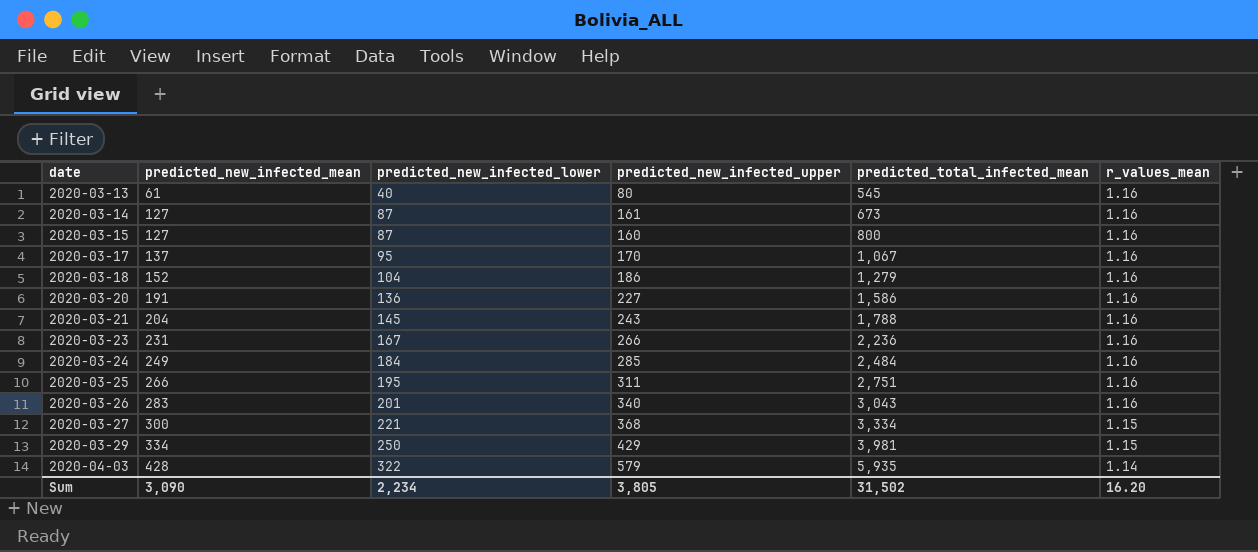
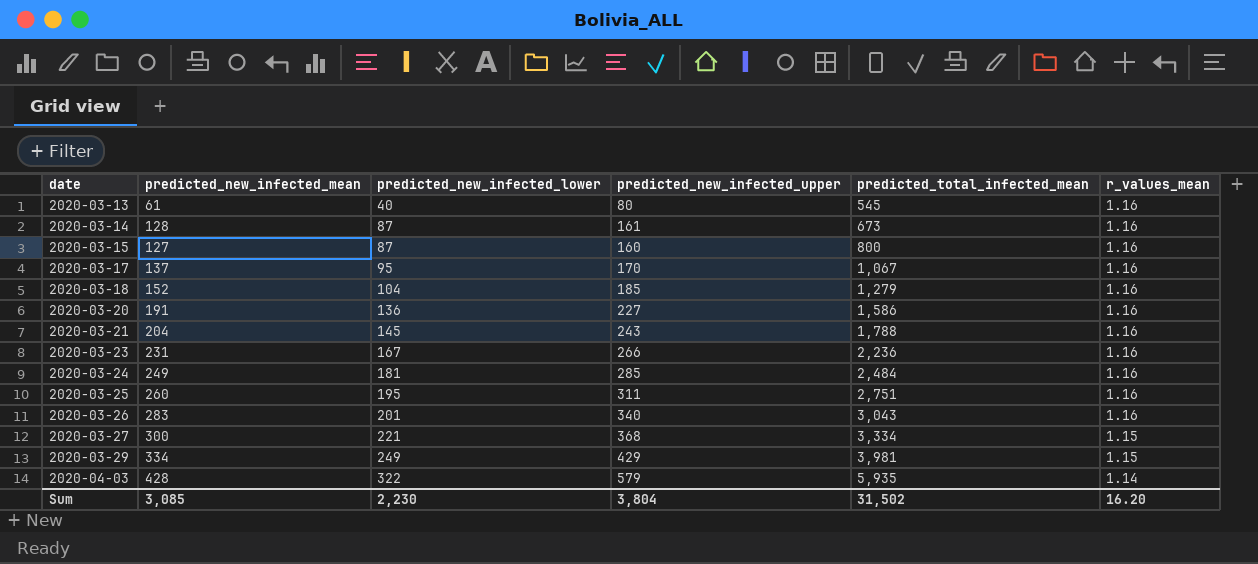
2020-03-14 | predicted_new_infected_mean: 127 -> 128
2020-03-18 | predicted_new_infected_upper: 186 -> 185
2020-03-24 | predicted_new_infected_lower: 184 -> 181
2020-03-25 | predicted_new_infected_mean: 266 -> 260
2020-03-29 | predicted_new_infected_lower: 250 -> 249
Sum | predicted_new_infected_mean: 3,090 -> 3,085
Sum | predicted_new_infected_lower: 2,234 -> 2,230
Sum | predicted_new_infected_upper: 3,805 -> 3,804

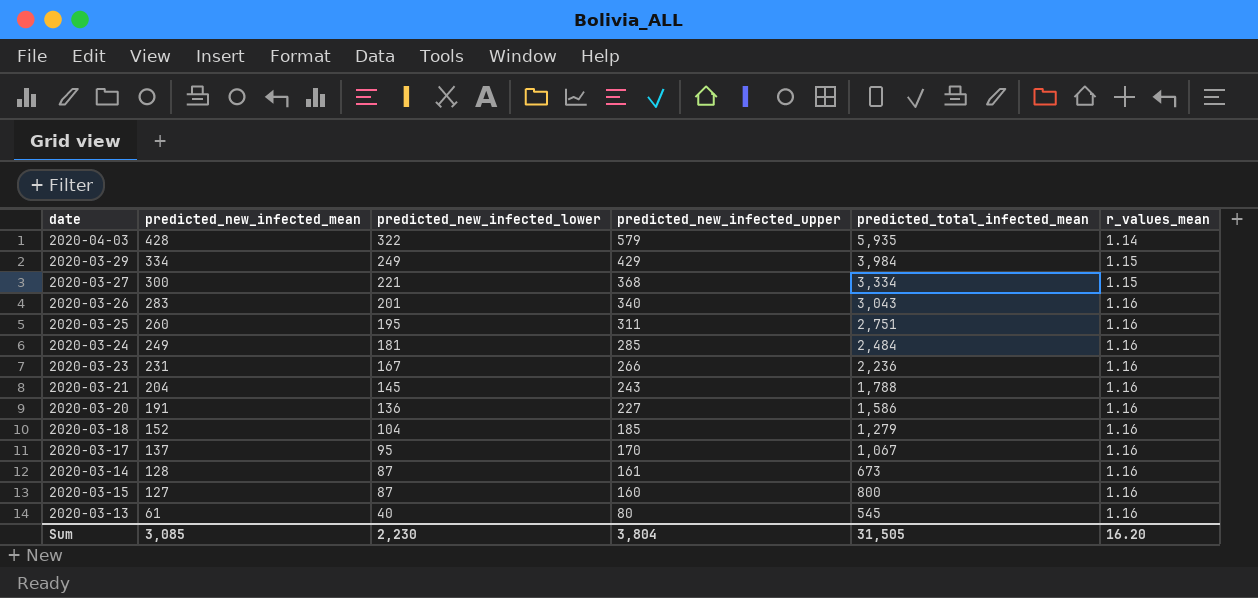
row order: date ascending -> predicted_new_infected_mean descending
2020-03-29 | predicted_total_infected_mean: 3,981 -> 3,984
Sum | predicted_total_infected_mean: 31,502 -> 31,505

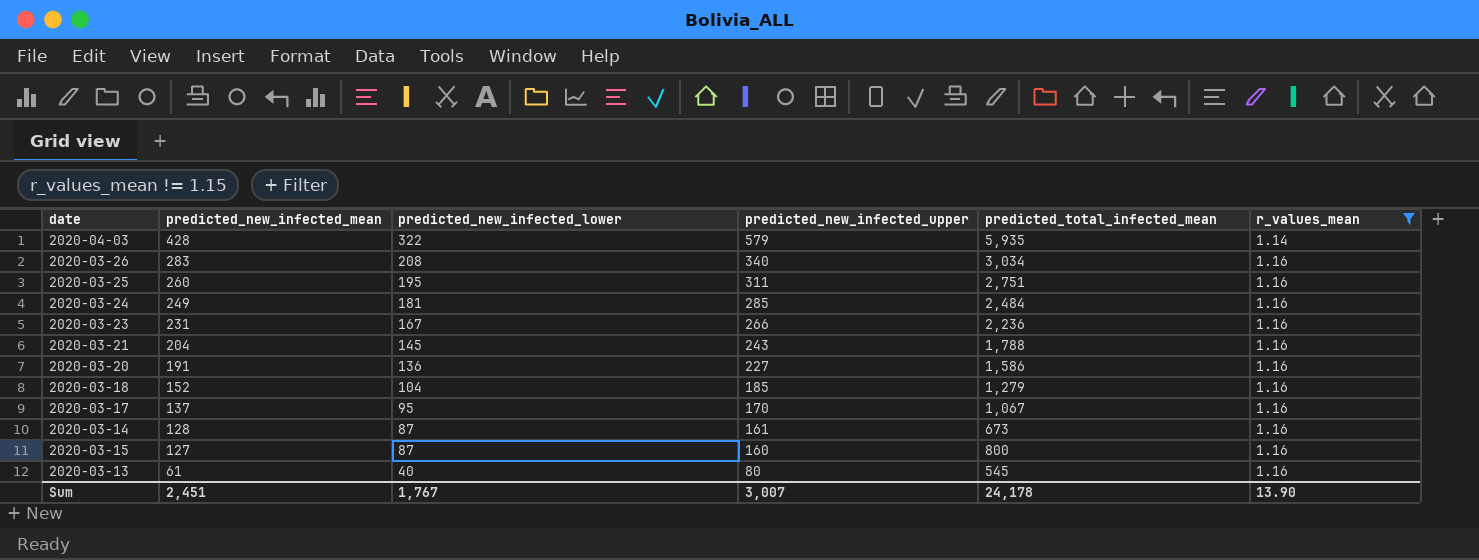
filter: none -> r_values_mean != 1.15
2020-03-26 | predicted_new_infected_lower: 201 -> 208
2020-03-26 | predicted_total_infected_mean: 3,043 -> 3,034
Sum | predicted_new_infected_mean: 3,085 -> 2,451
Sum | predicted_new_infected_lower: 2,230 -> 1,767
Sum | predicted_new_infected_upper: 3,804 -> 3,007
Sum | predicted_total_infected_mean: 31,505 -> 24,178
Sum | r_values_mean: 16.20 -> 13.90

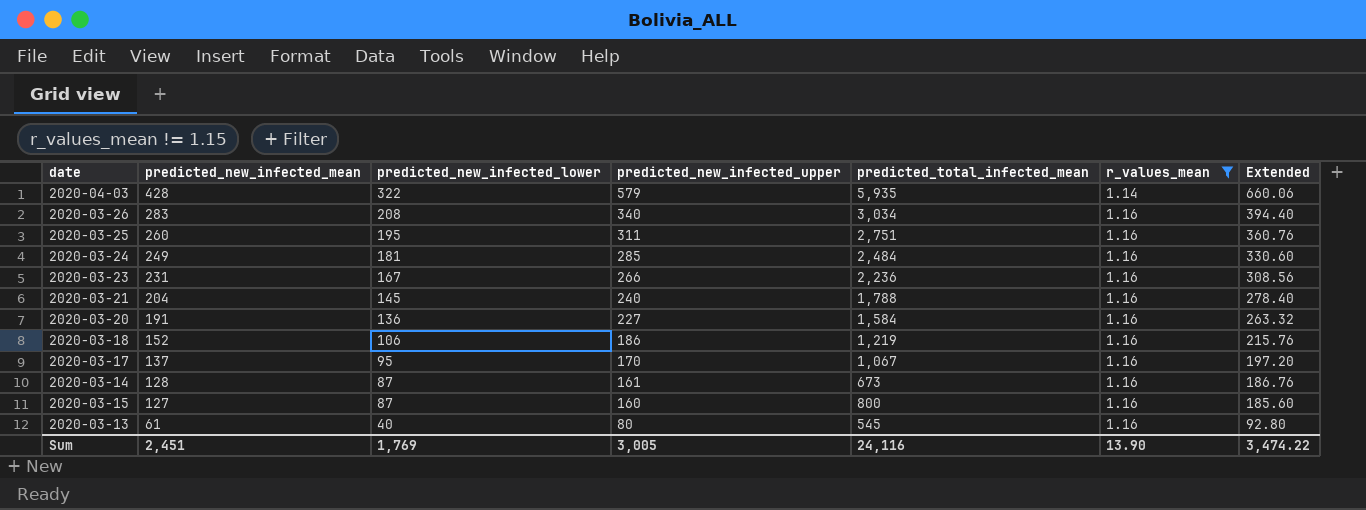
column Extended | formula: none -> [predicted_new_infected_upper] * [r_values_mean]
2020-03-21 | predicted_new_infected_upper: 243 -> 240
2020-03-20 | predicted_total_infected_mean: 1,586 -> 1,584
2020-03-18 | predicted_new_infected_lower: 104 -> 106
2020-03-18 | predicted_new_infected_upper: 185 -> 186
2020-03-18 | predicted_total_infected_mean: 1,279 -> 1,219
Sum | predicted_new_infected_lower: 1,767 -> 1,769
Sum | predicted_new_infected_upper: 3,007 -> 3,005
Sum | predicted_total_infected_mean: 24,178 -> 24,116

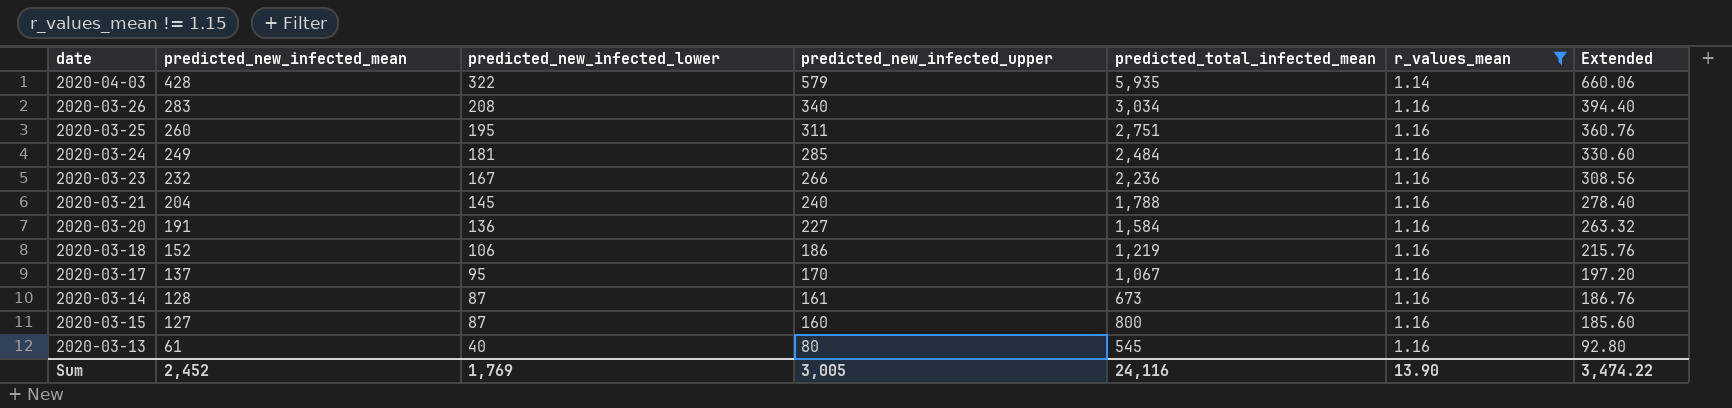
2020-03-23 | predicted_new_infected_mean: 231 -> 232
Sum | predicted_new_infected_mean: 2,451 -> 2,452

